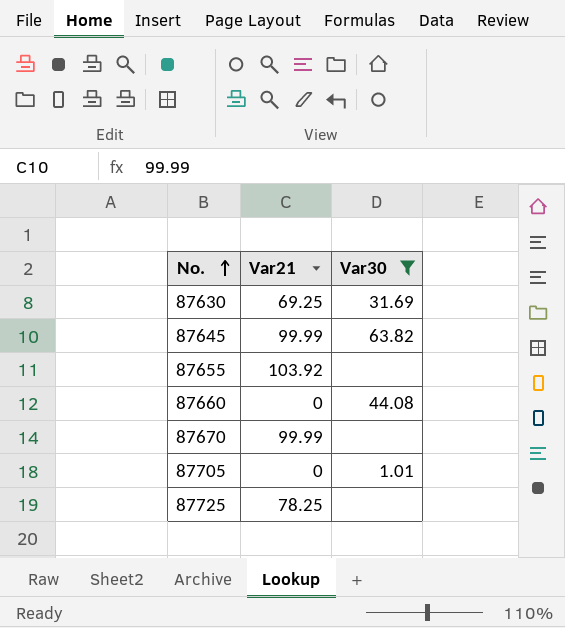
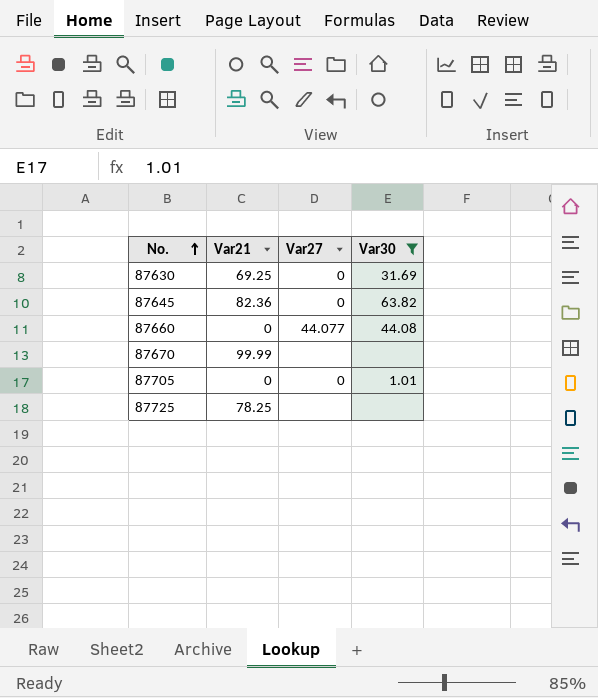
column Var27 | position: none -> 3
row 87655: 103.92 | none -> none
87645 | Var21: 99.99 -> 82.36

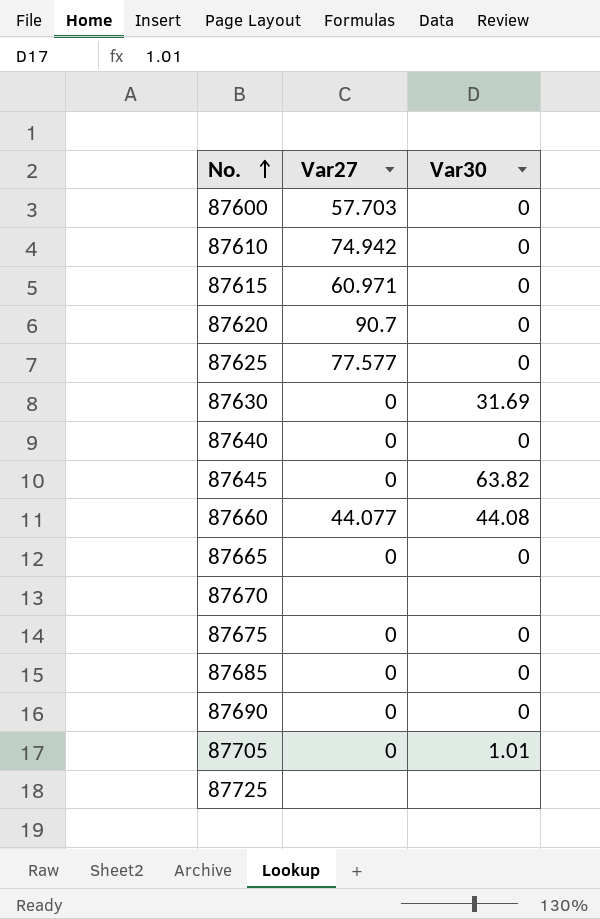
filter: Var30 != 0 -> none
column Var21 | position: 2 -> none

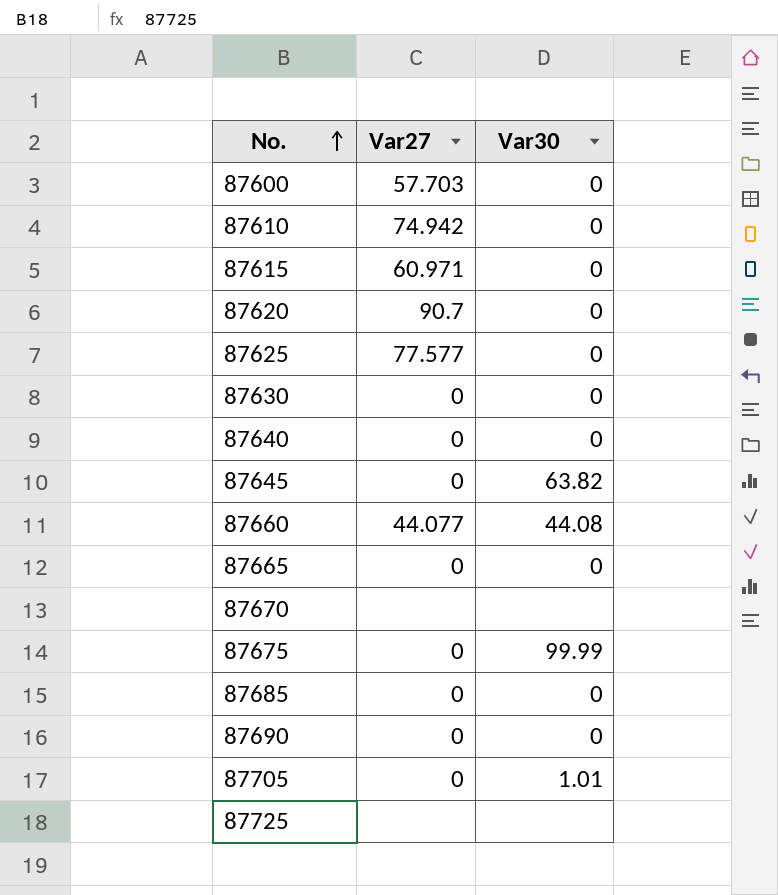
87630 | Var30: 31.69 -> 0
87675 | Var30: 0 -> 99.99

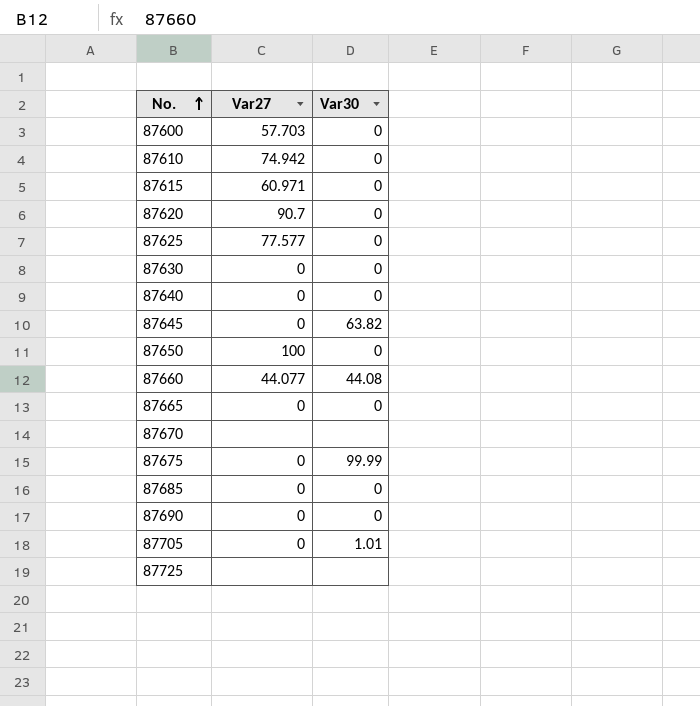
row 87650: none -> 100 | 0

